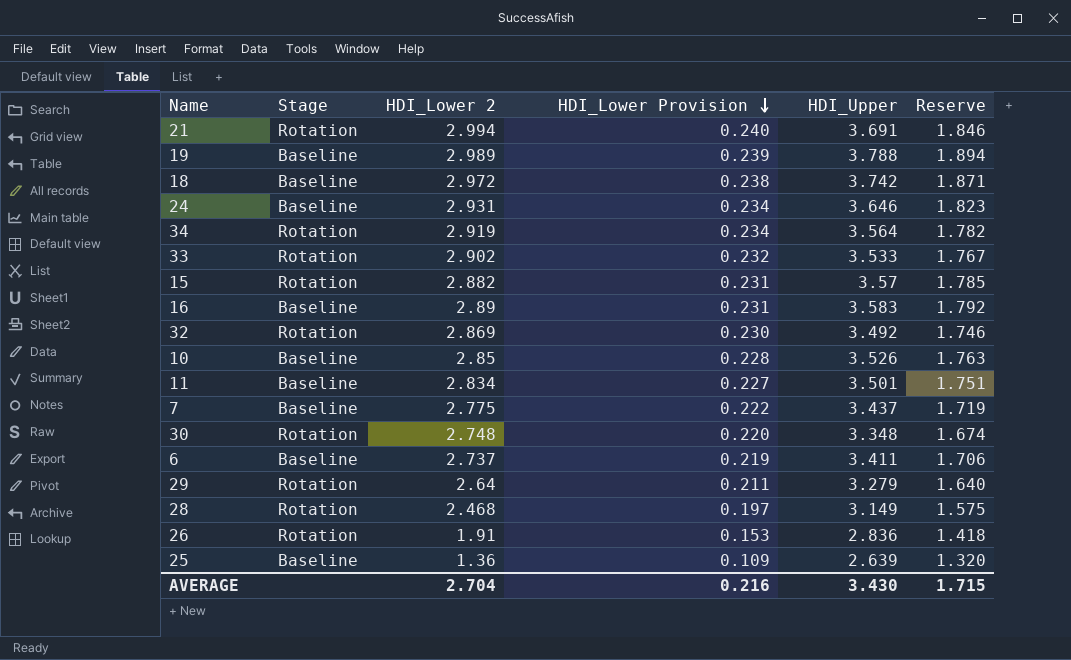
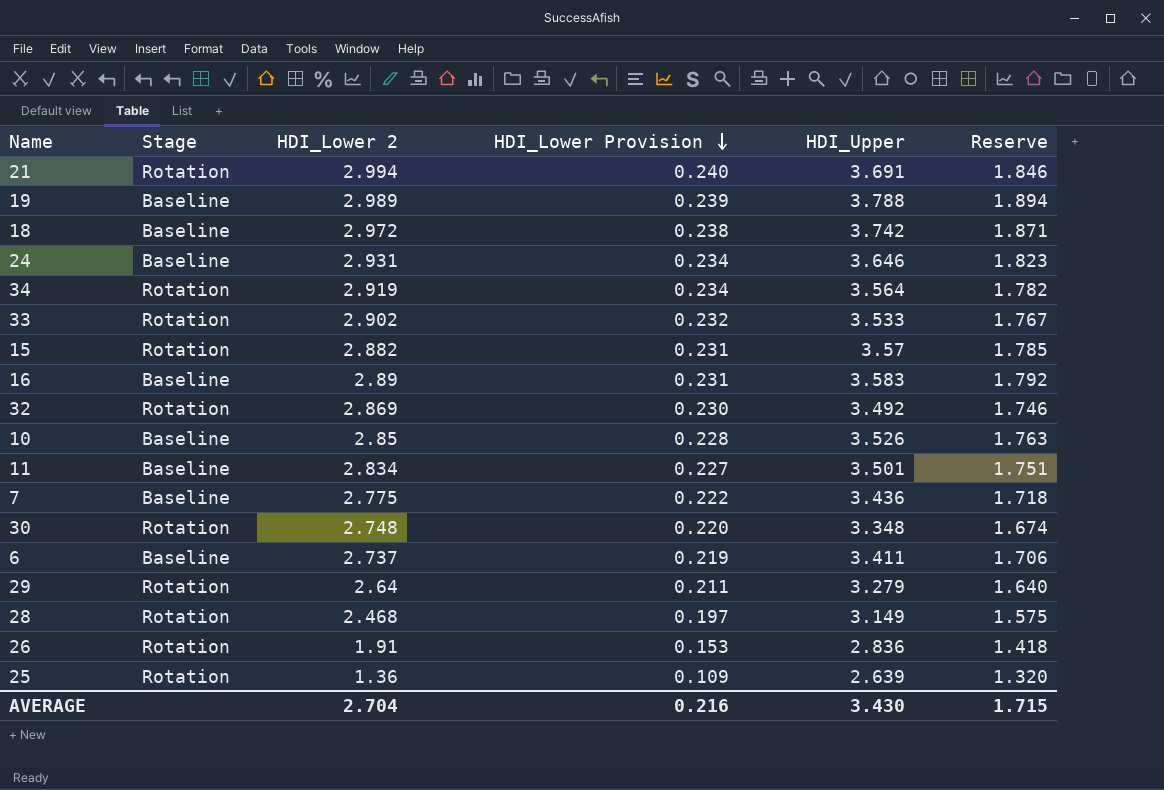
7 | HDI_Upper: 3.437 -> 3.436
7 | Reserve: 1.719 -> 1.718
25 | Stage: Baseline -> Rotation

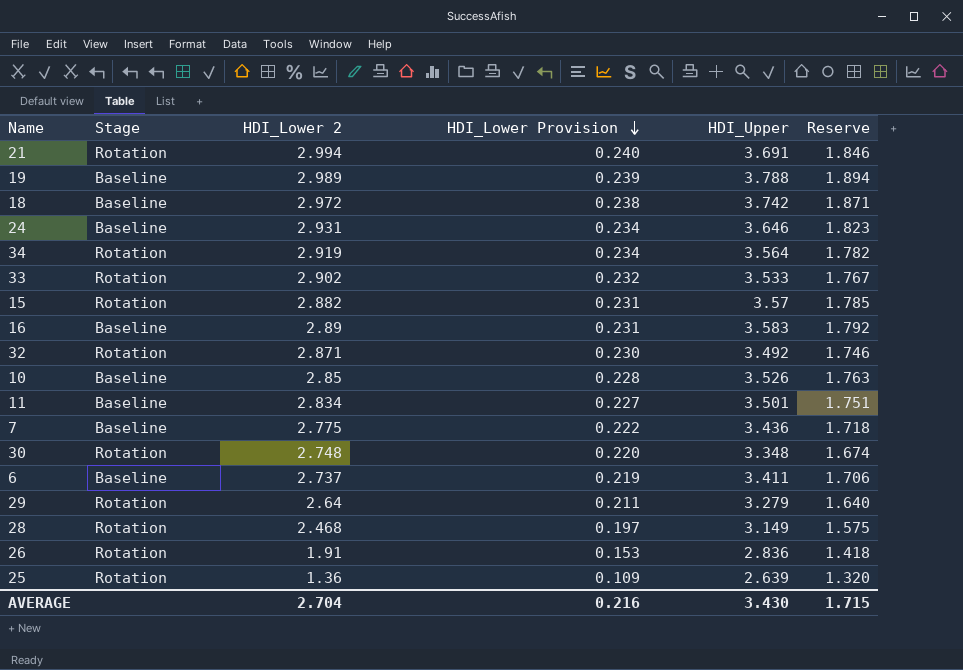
32 | HDI_Lower 2: 2.869 -> 2.871

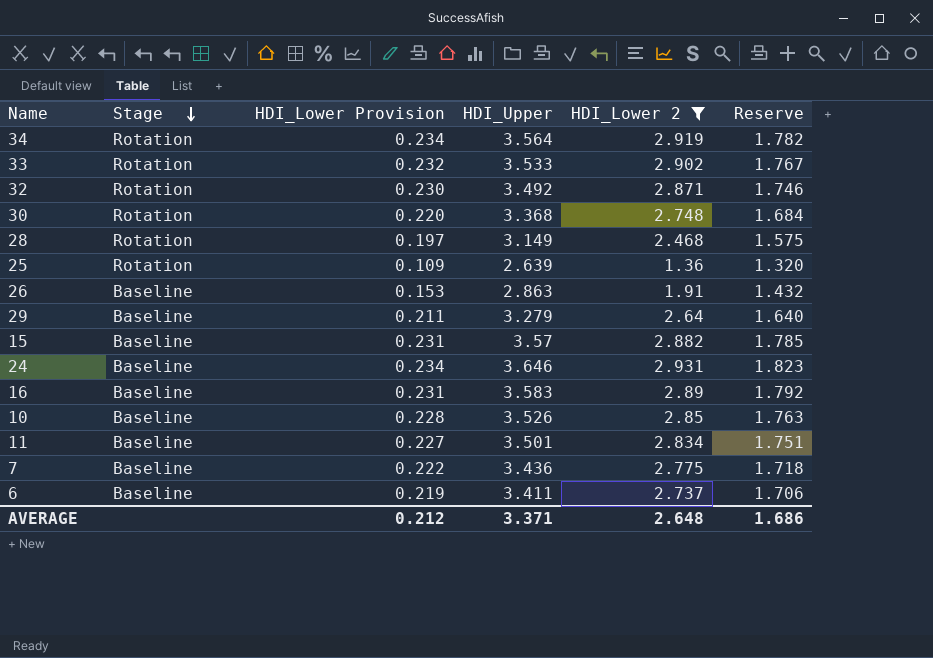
filter: none -> HDI_Lower 2 <= 2.931
row order: HDI_Lower Provision descending -> Stage descending
column HDI_Lower 2 | position: 3 -> 5
30 | HDI_Upper: 3.348 -> 3.368
30 | Reserve: 1.674 -> 1.684
26 | Stage: Rotation -> Baseline
26 | HDI_Upper: 2.836 -> 2.863
26 | Reserve: 1.418 -> 1.432
29 | Stage: Rotation -> Baseline
15 | Stage: Rotation -> Baseline
AVERAGE | HDI_Lower Provision: 0.216 -> 0.212
AVERAGE | HDI_Upper: 3.430 -> 3.371
AVERAGE | HDI_Lower 2: 2.704 -> 2.648
AVERAGE | Reserve: 1.715 -> 1.686

